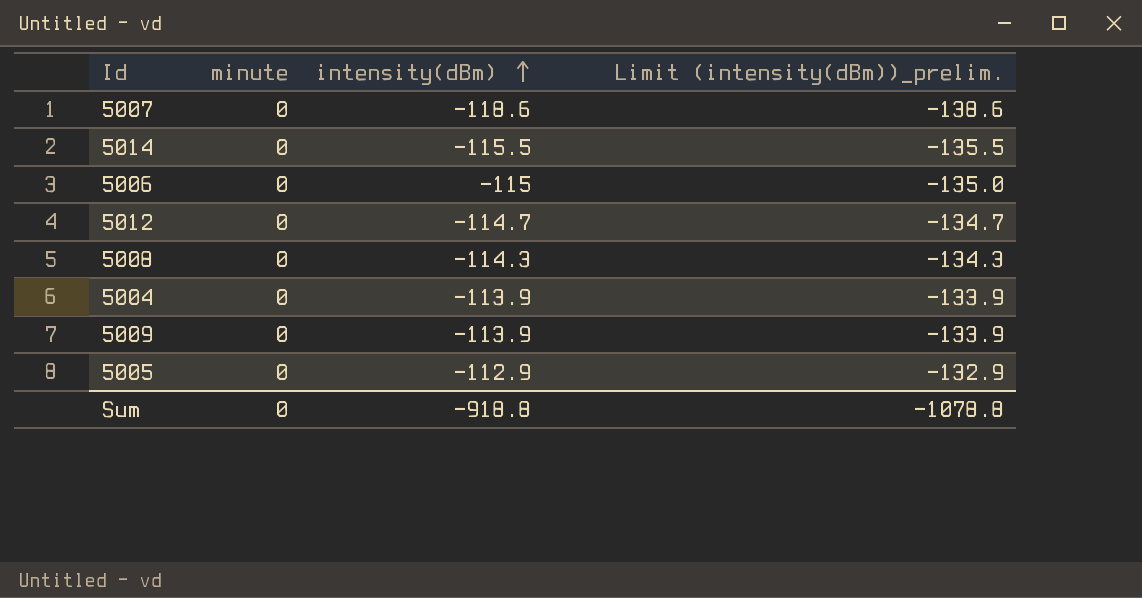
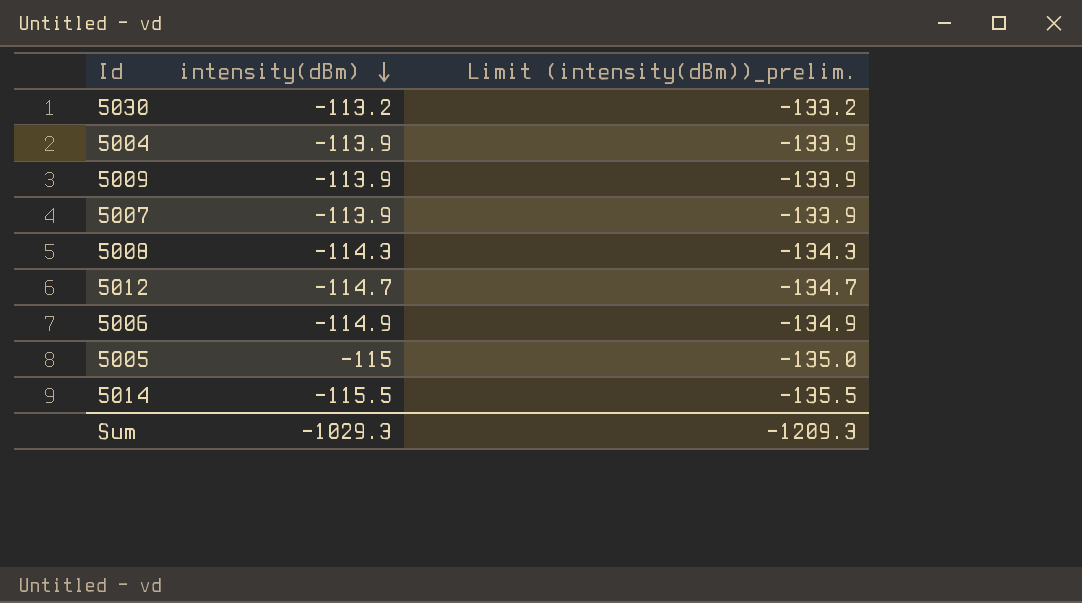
row order: intensity(dBm) ascending -> intensity(dBm) descending
column minute | position: 2 -> none
row 5030: none -> -113.2 | -133.2
5007 | intensity(dBm): -118.6 -> -113.9
5007 | Limit (intensity(dBm))_prelim.: -138.6 -> -133.9
5006 | intensity(dBm): -115 -> -114.9
5006 | Limit (intensity(dBm))_prelim.: -135.0 -> -134.9
5005 | intensity(dBm): -112.9 -> -115
5005 | Limit (intensity(dBm))_prelim.: -132.9 -> -135.0
Sum | intensity(dBm): -918.8 -> -1029.3
Sum | Limit (intensity(dBm))_prelim.: -1078.8 -> -1209.3

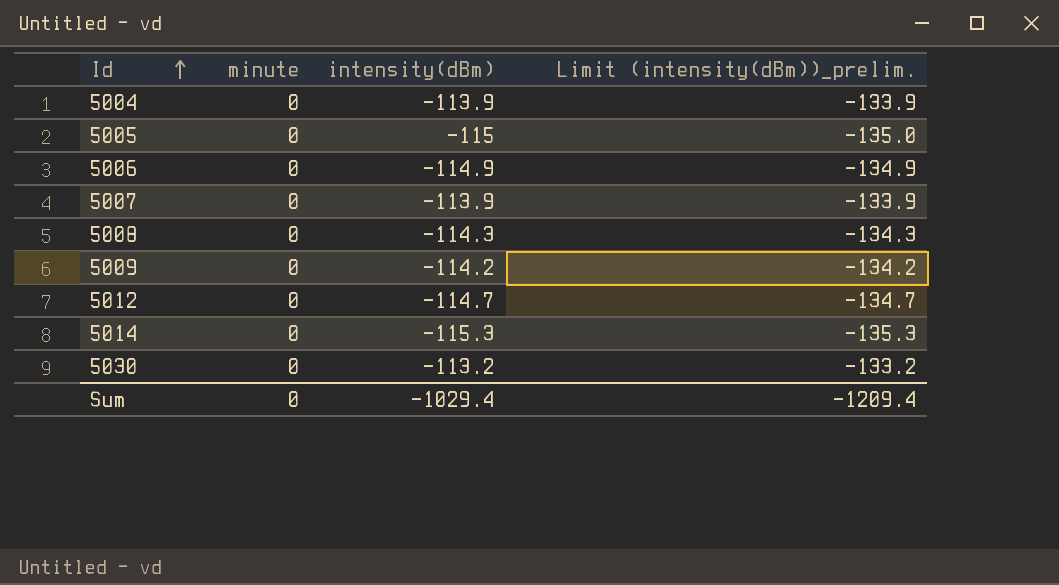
row order: intensity(dBm) descending -> Id ascending
column minute | position: none -> 2
5009 | intensity(dBm): -113.9 -> -114.2
5009 | Limit (intensity(dBm))_prelim.: -133.9 -> -134.2
5014 | intensity(dBm): -115.5 -> -115.3
5014 | Limit (intensity(dBm))_prelim.: -135.5 -> -135.3
Sum | intensity(dBm): -1029.3 -> -1029.4
Sum | Limit (intensity(dBm))_prelim.: -1209.3 -> -1209.4

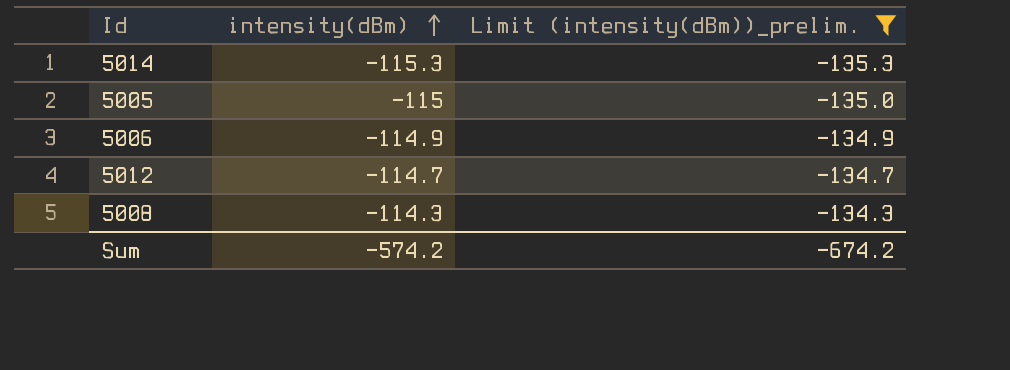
filter: none -> Limit (intensity(dBm))_prelim. <= -134.3
row order: Id ascending -> intensity(dBm) ascending
column minute | position: 2 -> none
Sum | intensity(dBm): -1029.4 -> -574.2
Sum | Limit (intensity(dBm))_prelim.: -1209.4 -> -674.2

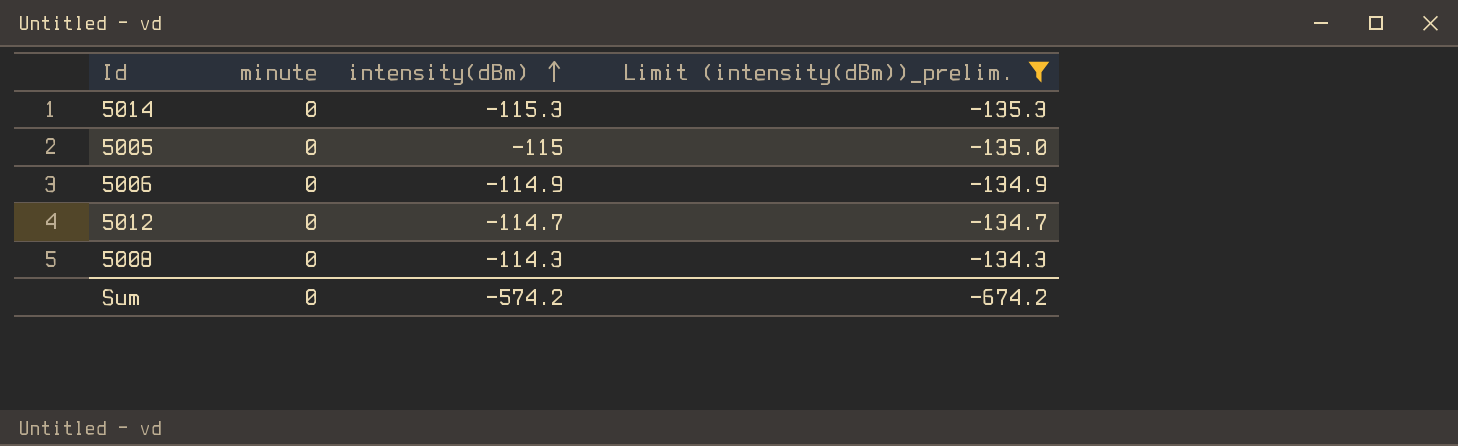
column minute | position: none -> 2

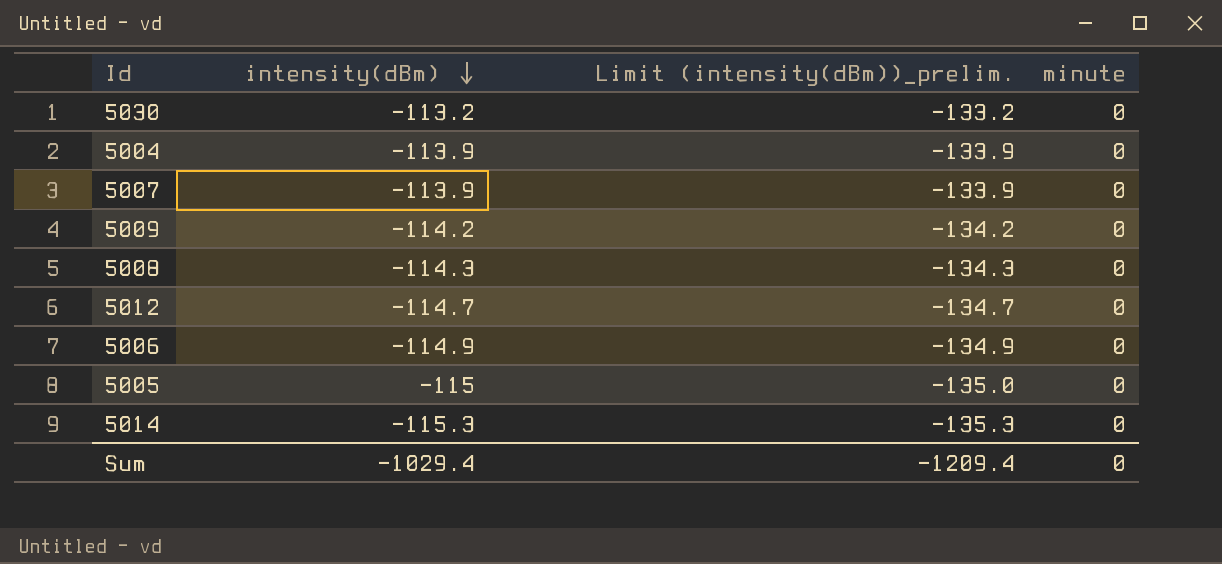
filter: Limit (intensity(dBm))_prelim. <= -134.3 -> none
row order: intensity(dBm) ascending -> intensity(dBm) descending
column minute | position: 2 -> 4
Sum | intensity(dBm): -574.2 -> -1029.4
Sum | Limit (intensity(dBm))_prelim.: -674.2 -> -1209.4

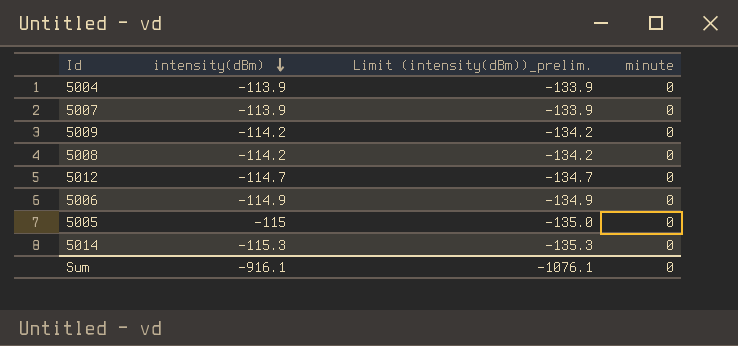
row 5030: -113.2 | -133.2 | 0 -> none
5008 | intensity(dBm): -114.3 -> -114.2
5008 | Limit (intensity(dBm))_prelim.: -134.3 -> -134.2
Sum | intensity(dBm): -1029.4 -> -916.1
Sum | Limit (intensity(dBm))_prelim.: -1209.4 -> -1076.1

